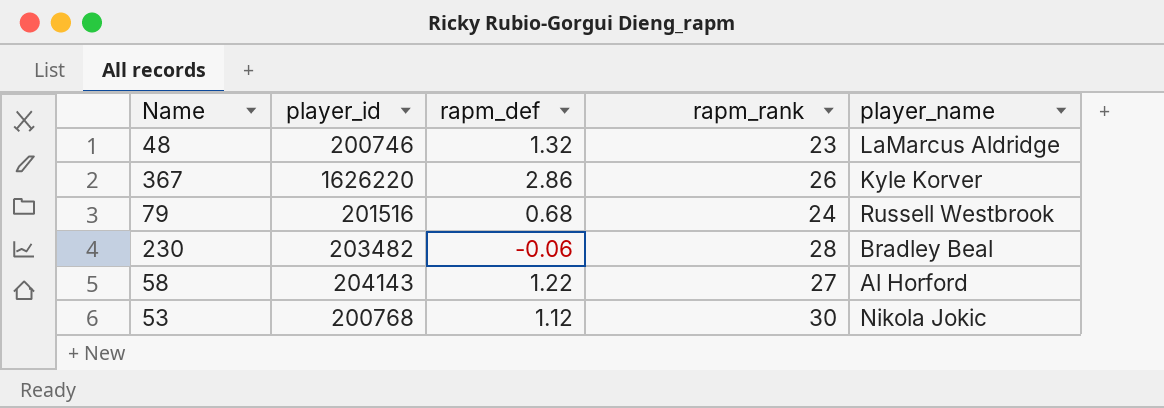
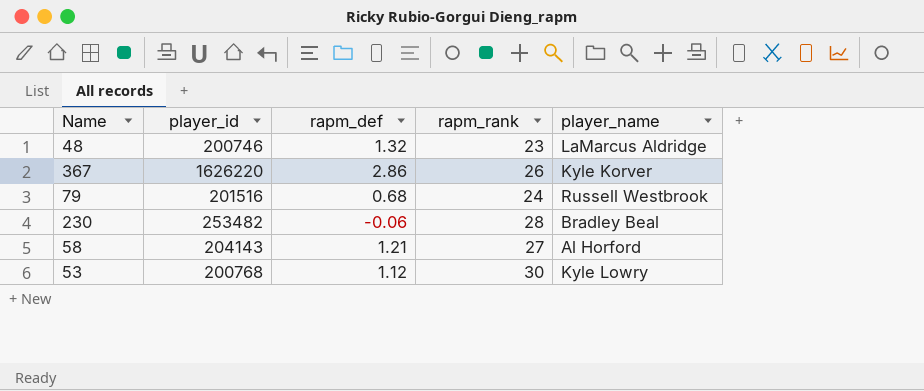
230 | player_id: 203482 -> 253482
58 | rapm_def: 1.22 -> 1.21
53 | player_name: Nikola Jokic -> Kyle Lowry

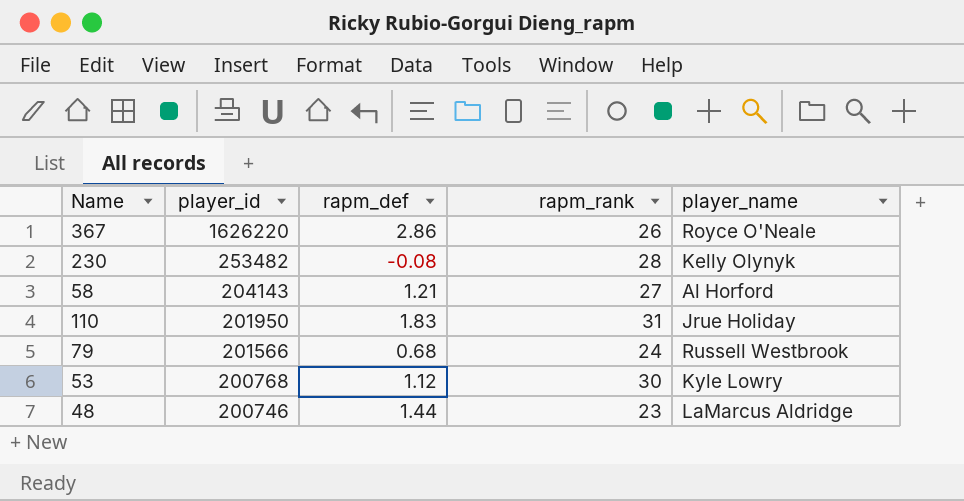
row order: none -> player_id descending
367 | player_name: Kyle Korver -> Royce O'Neale
230 | rapm_def: -0.06 -> -0.08
230 | player_name: Bradley Beal -> Kelly Olynyk
row 110: none -> 201950 | 1.83 | 31 | Jrue Holiday
79 | player_id: 201516 -> 201566
48 | rapm_def: 1.32 -> 1.44

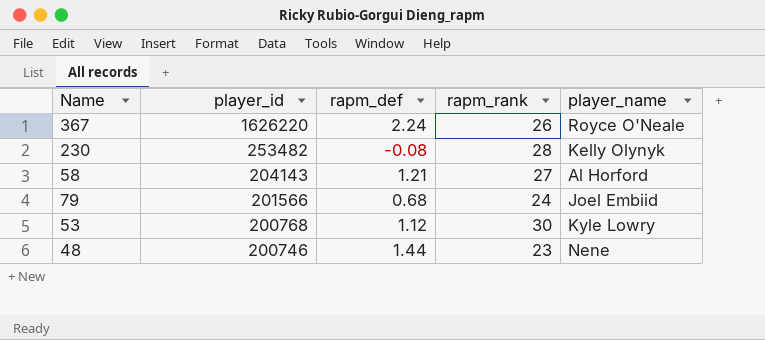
row 110: 201950 | 1.83 | 31 | Jrue Holiday -> none
367 | rapm_def: 2.86 -> 2.24
79 | player_name: Russell Westbrook -> Joel Embiid
48 | player_name: LaMarcus Aldridge -> Nene

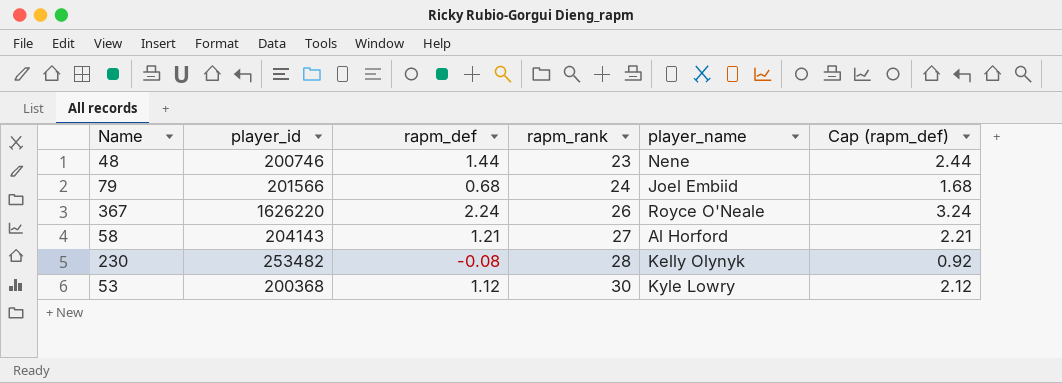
row order: player_id descending -> rapm_rank ascending
column Cap (rapm_def) | formula: none -> [rapm_def] + 1
53 | player_id: 200768 -> 200368

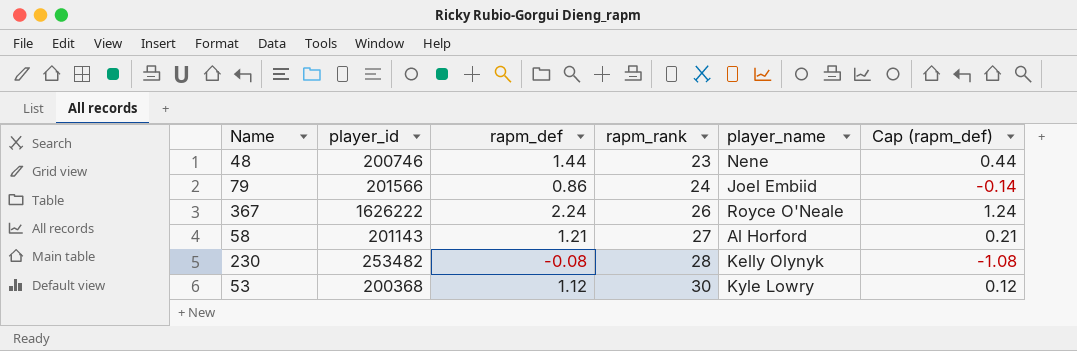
column Cap (rapm_def) | formula: [rapm_def] + 1 -> [rapm_def] - 1
79 | rapm_def: 0.68 -> 0.86
367 | player_id: 1626220 -> 1626222
58 | player_id: 204143 -> 201143

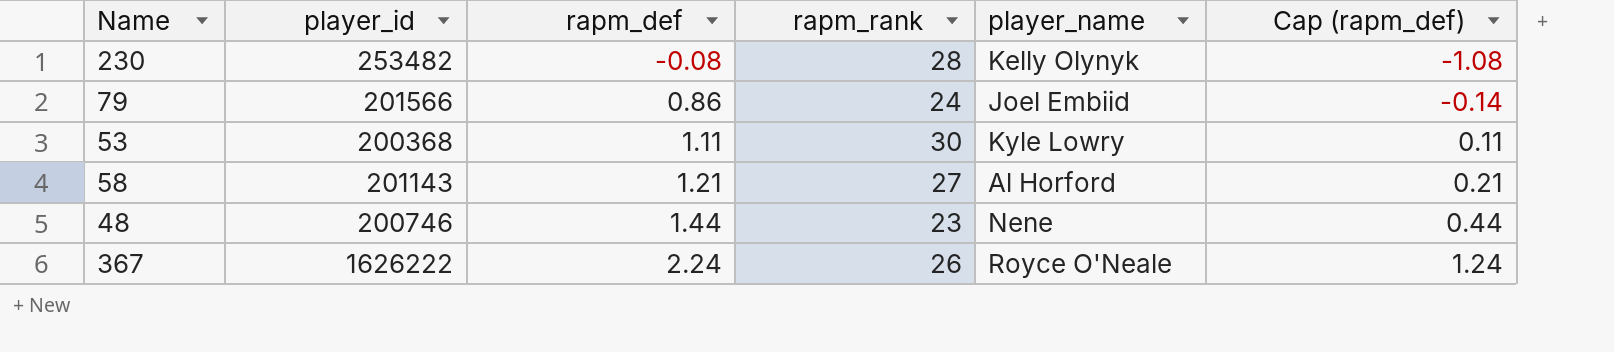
row order: rapm_rank ascending -> rapm_def ascending
53 | rapm_def: 1.12 -> 1.11
53 | Cap (rapm_def): 0.12 -> 0.11

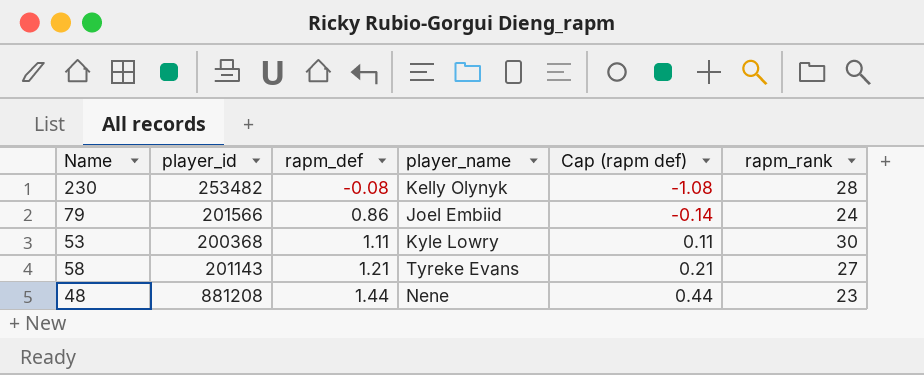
column name: Cap (rapm_def) -> Cap (rapm def)
column rapm_rank | position: 4 -> 6
row 367: 1626222 | 2.24 | 26 | Royce O'Neale | 1.24 -> none
58 | player_name: Al Horford -> Tyreke Evans
48 | player_id: 200746 -> 881208

